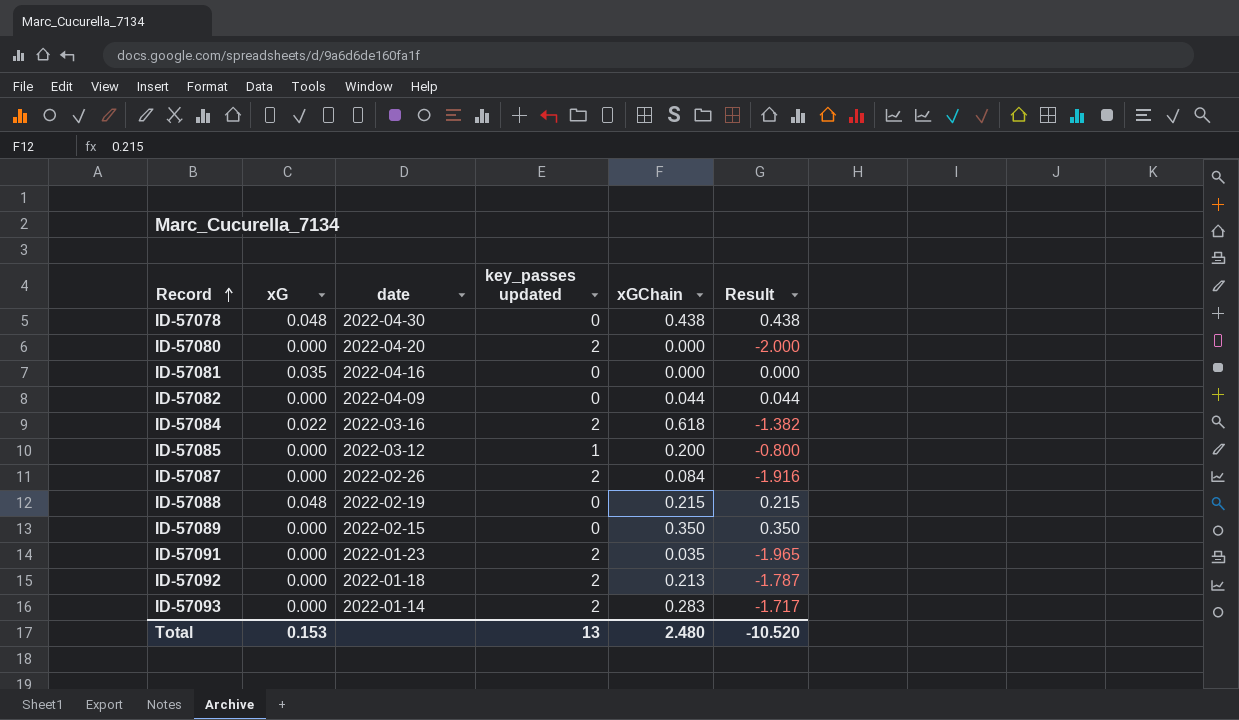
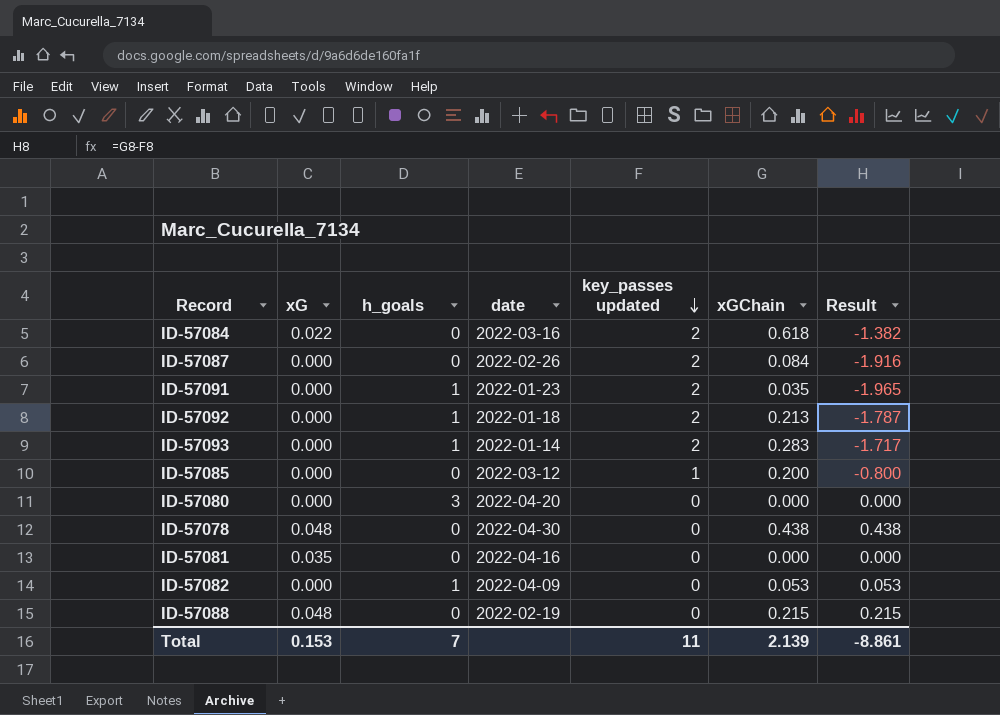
row order: Record ascending -> key_passes updated descending
column h_goals | position: none -> 3
row ID-57089: 0.000 | 2022-02-15 | 0 | 0.350 | 0.350 -> none
ID-57080 | key_passes updated: 2 -> 0
ID-57080 | Result: -2.000 -> 0.000
ID-57082 | xGChain: 0.044 -> 0.053
ID-57082 | Result: 0.044 -> 0.053
Total | key_passes updated: 13 -> 11
Total | xGChain: 2.480 -> 2.139
Total | Result: -10.520 -> -8.861

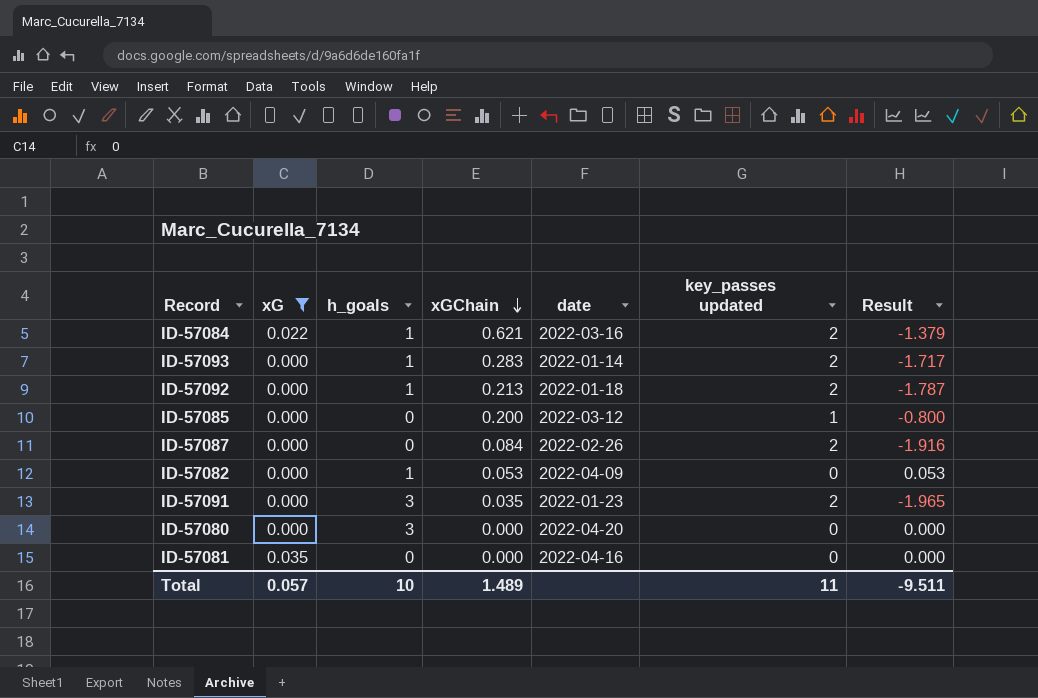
filter: none -> xG != 0.048
row order: key_passes updated descending -> xGChain descending
column xGChain | position: 6 -> 4
ID-57084 | h_goals: 0 -> 1
ID-57084 | xGChain: 0.618 -> 0.621
ID-57084 | Result: -1.382 -> -1.379
ID-57091 | h_goals: 1 -> 3
Total | xG: 0.153 -> 0.057
Total | h_goals: 7 -> 10
Total | xGChain: 2.139 -> 1.489
Total | Result: -8.861 -> -9.511

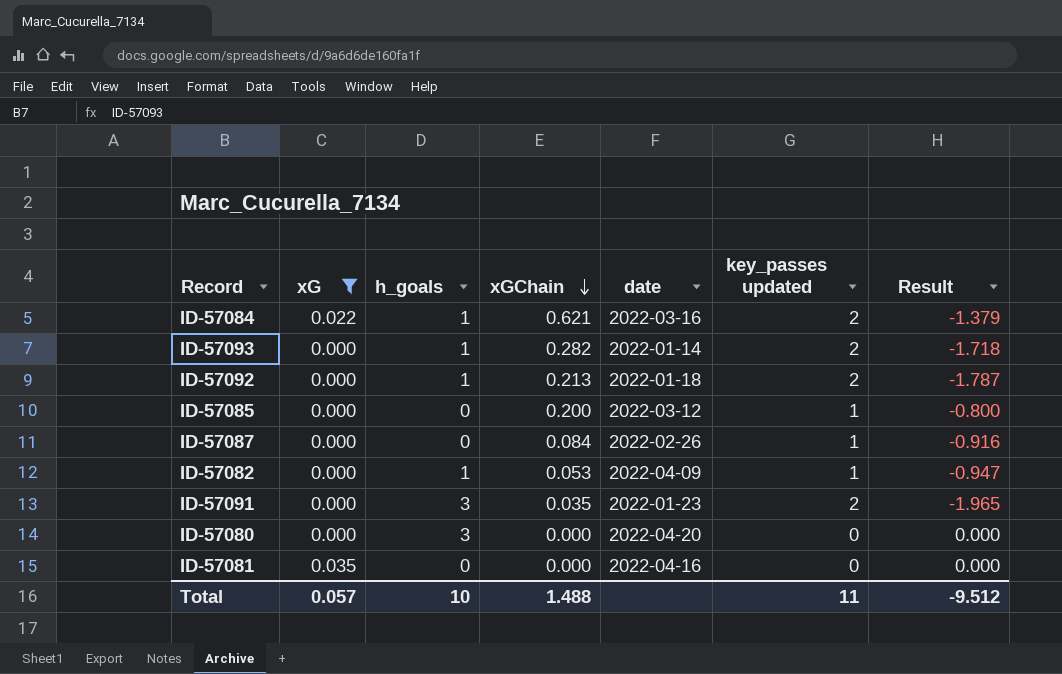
ID-57093 | xGChain: 0.283 -> 0.282
ID-57093 | Result: -1.717 -> -1.718
ID-57087 | key_passes updated: 2 -> 1
ID-57087 | Result: -1.916 -> -0.916
ID-57082 | key_passes updated: 0 -> 1
ID-57082 | Result: 0.053 -> -0.947
Total | xGChain: 1.489 -> 1.488
Total | Result: -9.511 -> -9.512

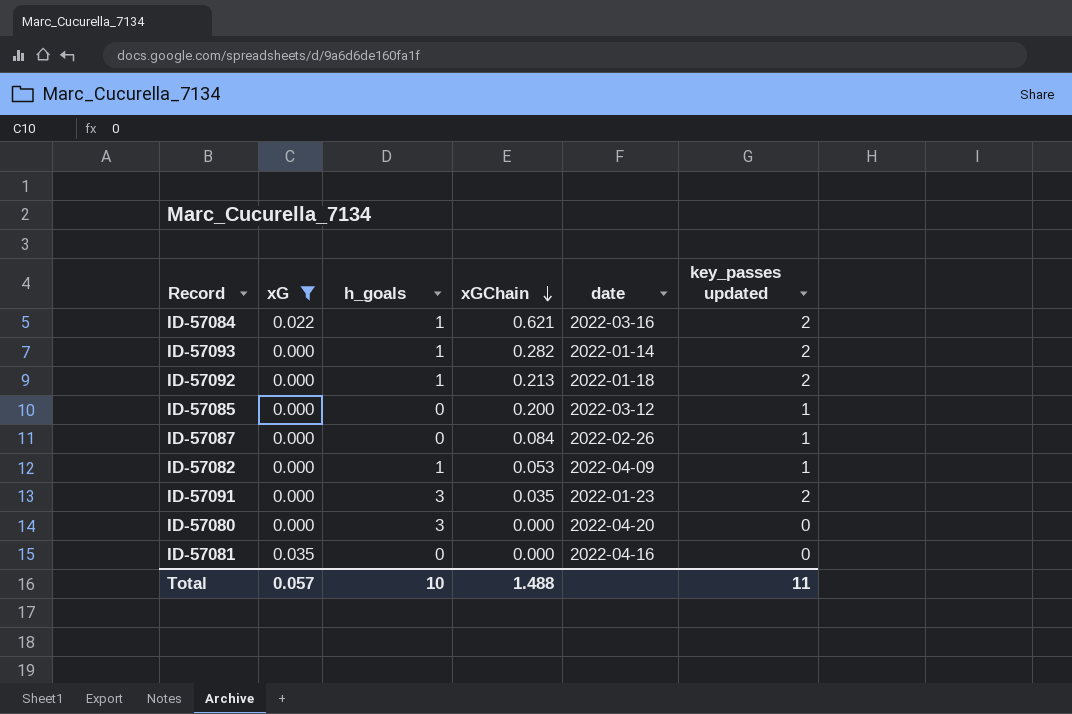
column Result | formula: [xGChain] - [key_passes updated] -> none

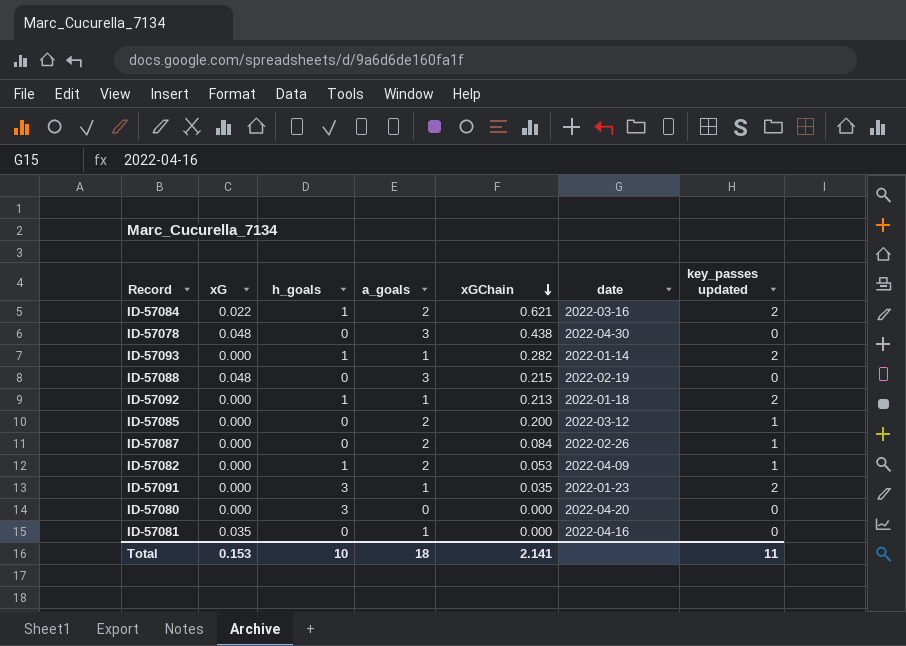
filter: xG != 0.048 -> none
column a_goals | position: none -> 4
Total | xG: 0.057 -> 0.153
Total | xGChain: 1.488 -> 2.141

